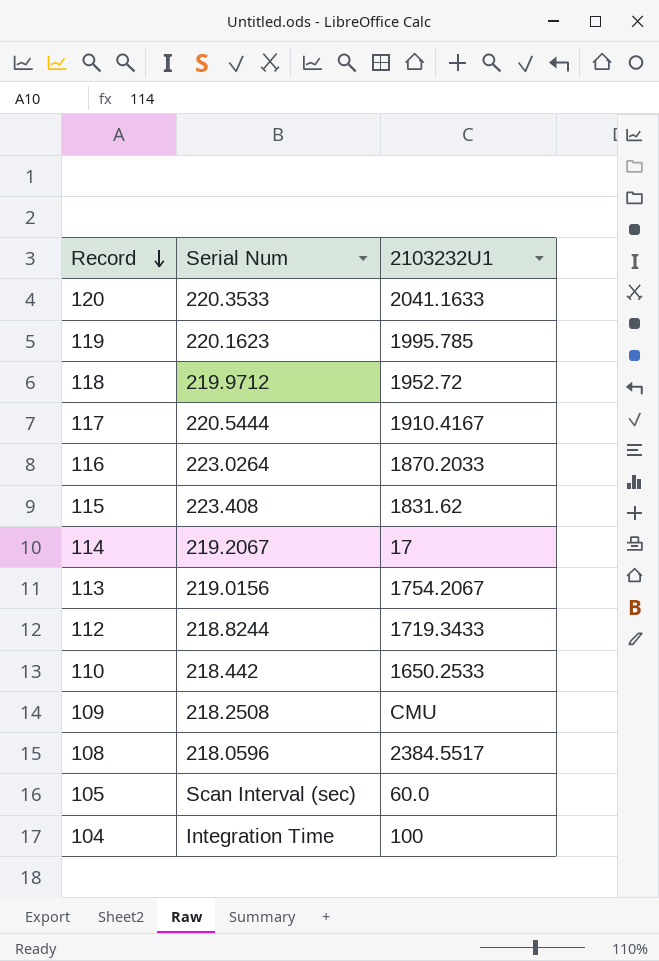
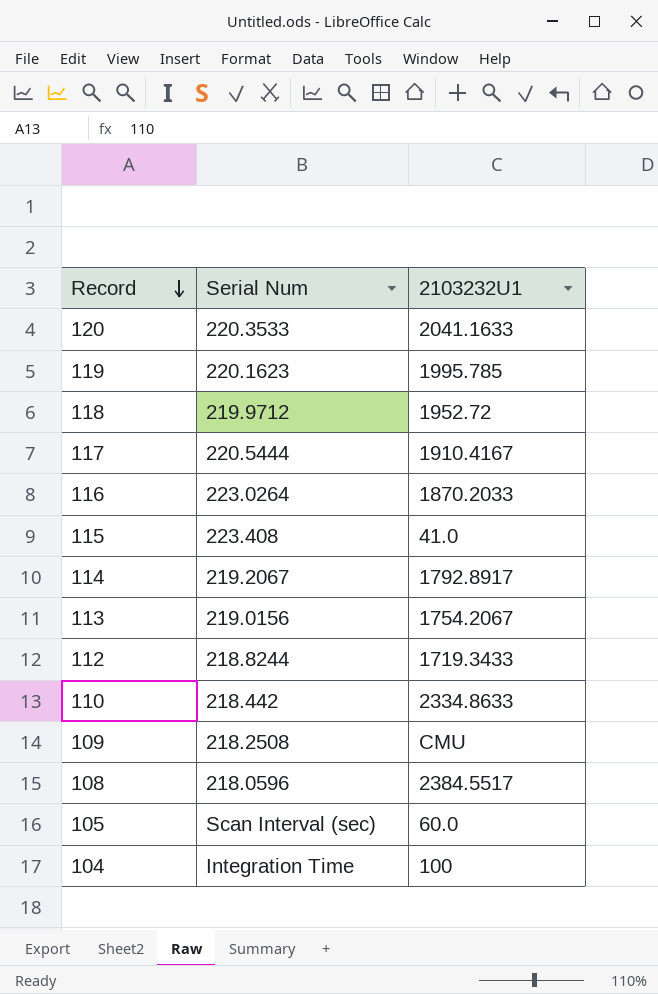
115 | 2103232U1: 1831.62 -> 41.0
114 | 2103232U1: 17 -> 1792.8917
110 | 2103232U1: 1650.2533 -> 2334.8633

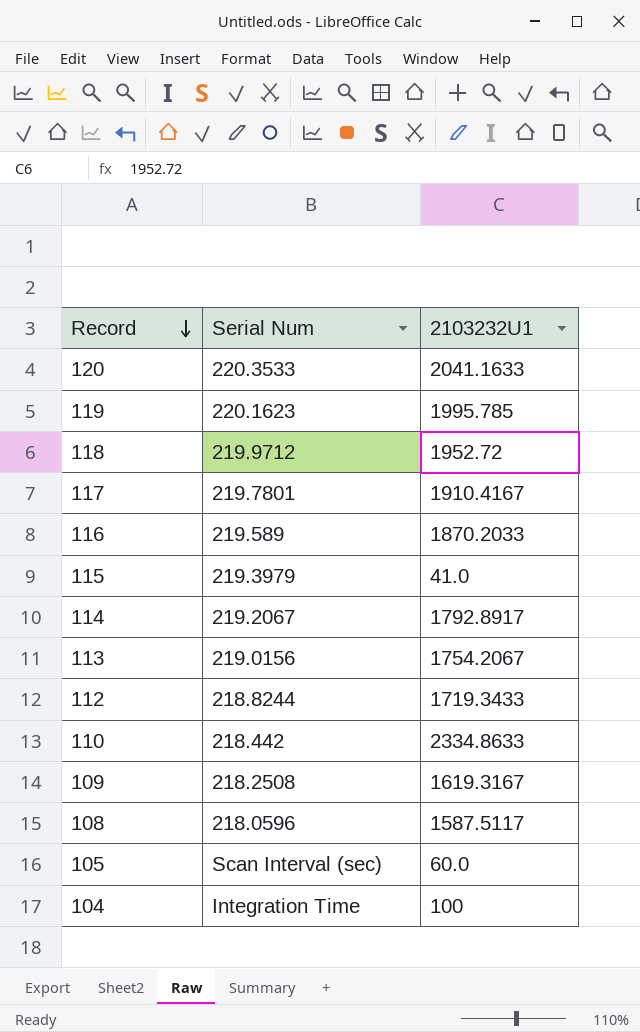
117 | Serial Num: 220.5444 -> 219.7801
116 | Serial Num: 223.0264 -> 219.589
115 | Serial Num: 223.408 -> 219.3979
109 | 2103232U1: CMU -> 1619.3167
108 | 2103232U1: 2384.5517 -> 1587.5117

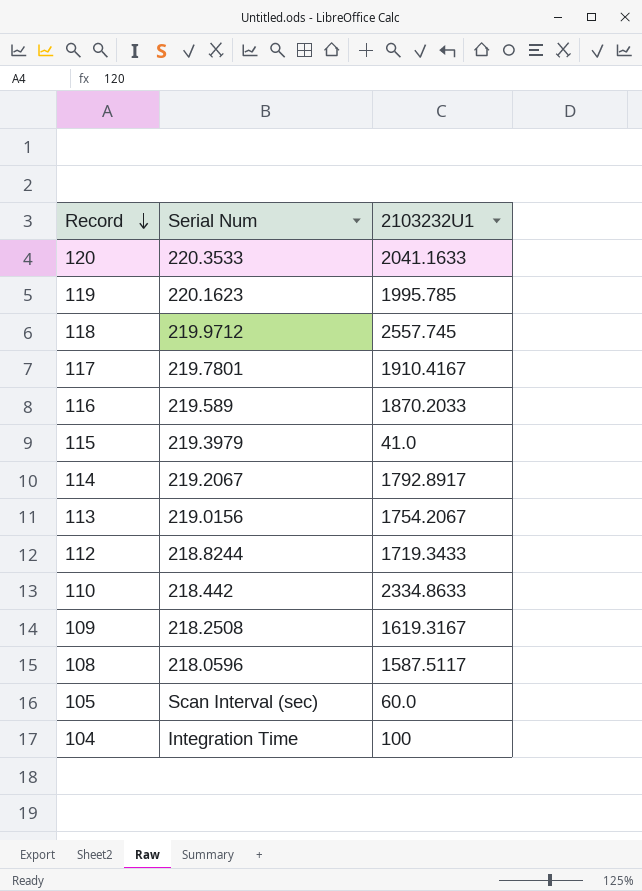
118 | 2103232U1: 1952.72 -> 2557.745

